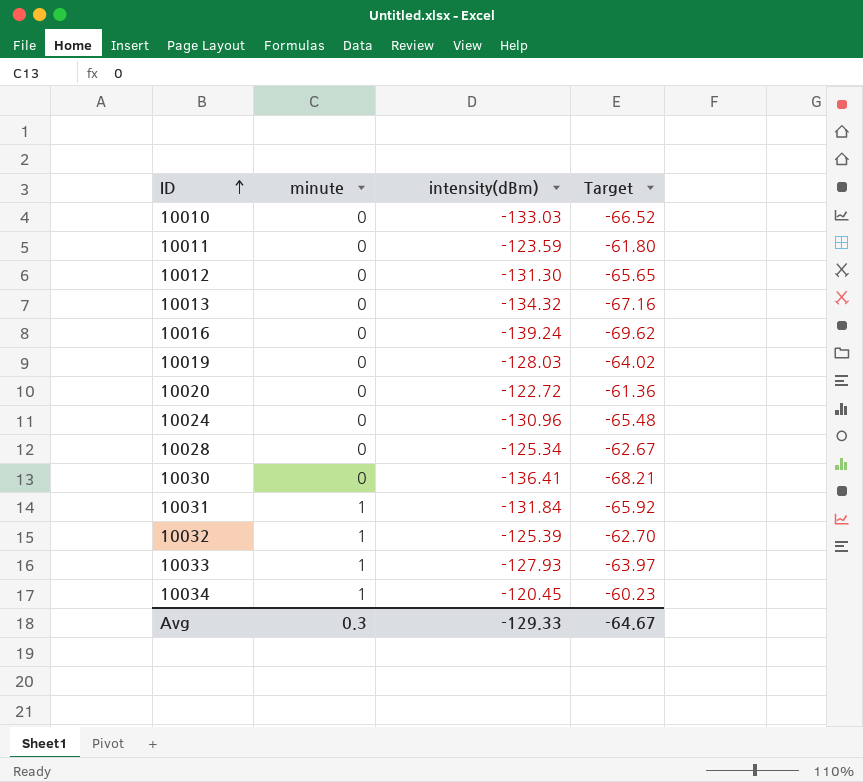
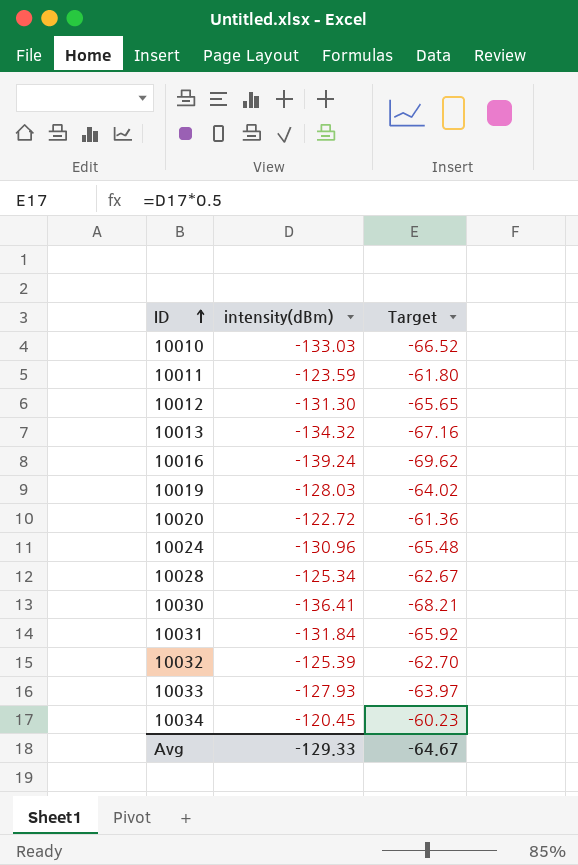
column minute | position: 2 -> none

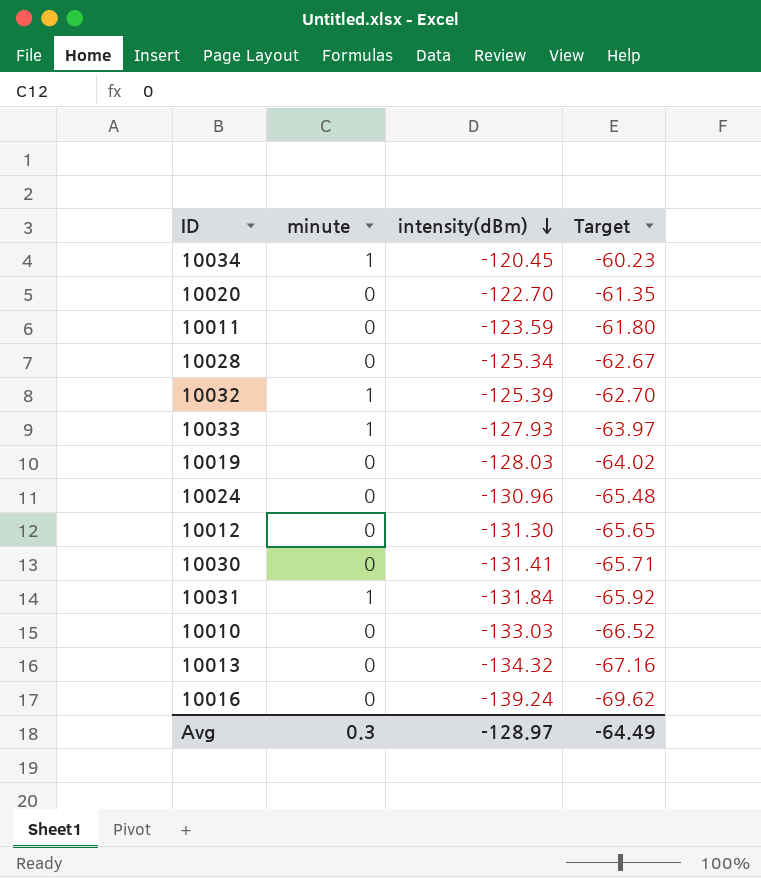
row order: ID ascending -> intensity(dBm) descending
column minute | position: none -> 2
10020 | intensity(dBm): -122.72 -> -122.70
10020 | Target: -61.36 -> -61.35
10030 | intensity(dBm): -136.41 -> -131.41
10030 | Target: -68.21 -> -65.71
Avg | intensity(dBm): -129.33 -> -128.97
Avg | Target: -64.67 -> -64.49

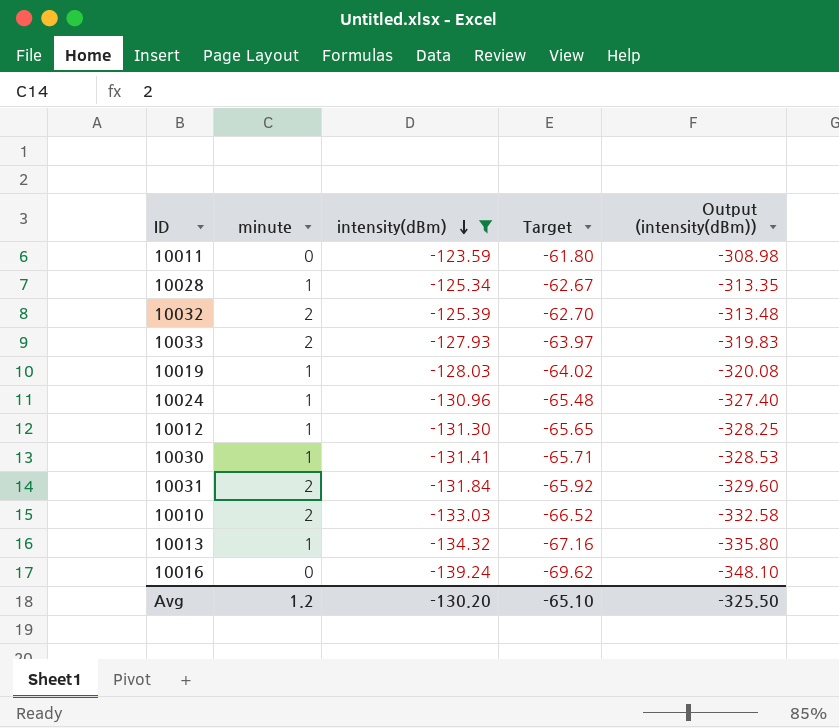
filter: none -> intensity(dBm) <= -123.59
column Output (intensity(dBm)) | formula: none -> [intensity(dBm)] * 2.5
10028 | minute: 0 -> 1
10032 | minute: 1 -> 2
10033 | minute: 1 -> 2
10019 | minute: 0 -> 1
10024 | minute: 0 -> 1
10012 | minute: 0 -> 1
10030 | minute: 0 -> 1
10031 | minute: 1 -> 2
10010 | minute: 0 -> 2
10013 | minute: 0 -> 1
Avg | minute: 0.3 -> 1.2
Avg | intensity(dBm): -128.97 -> -130.20
Avg | Target: -64.49 -> -65.10

